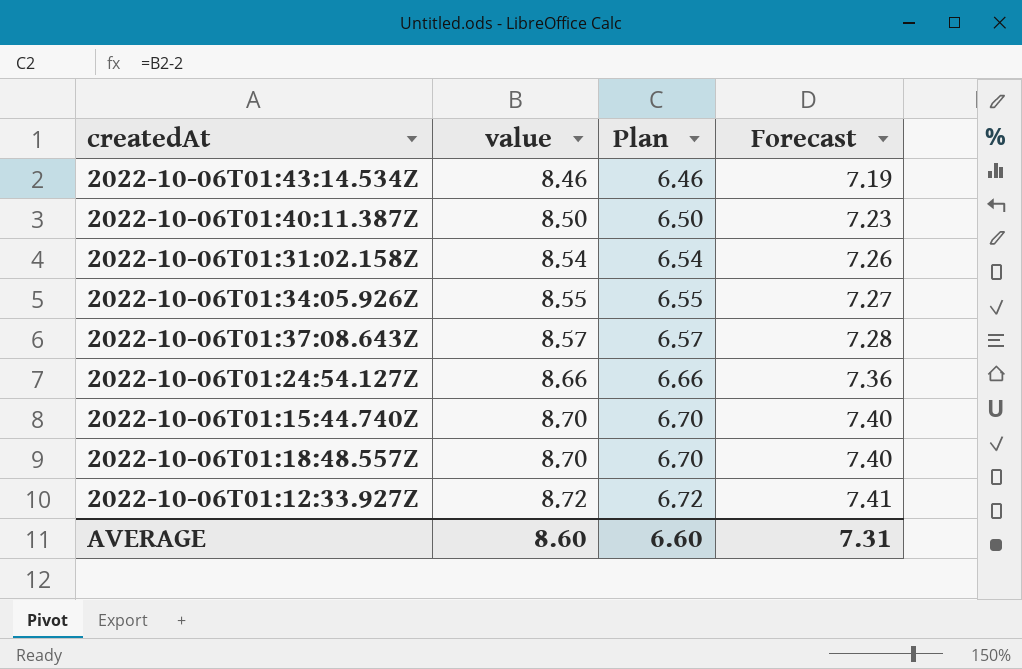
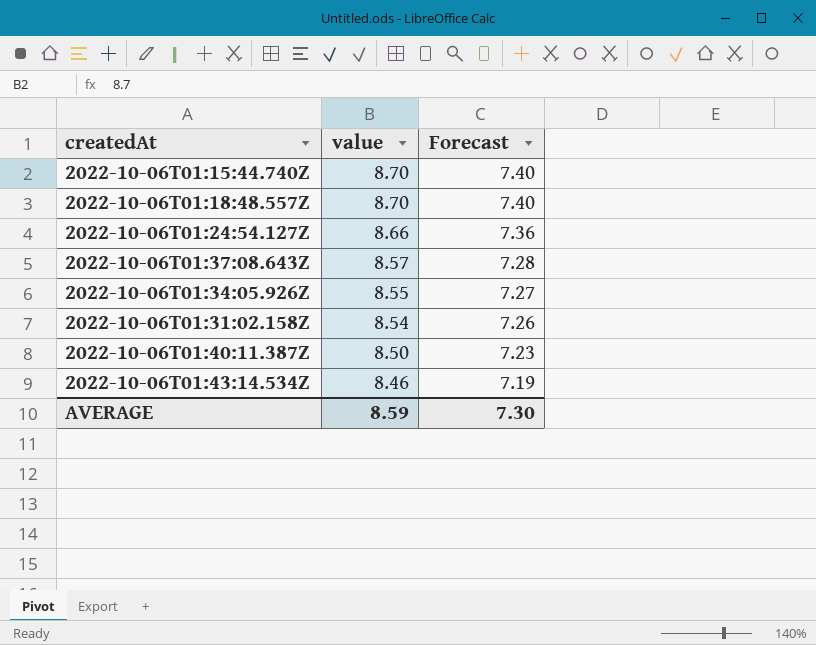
row order: value ascending -> value descending
column Plan | formula: [value] - 2 -> none
row 2022-10-06T01:12:33.927Z: 8.72 | 6.72 | 7.41 -> none
AVERAGE | value: 8.60 -> 8.59
AVERAGE | Forecast: 7.31 -> 7.30

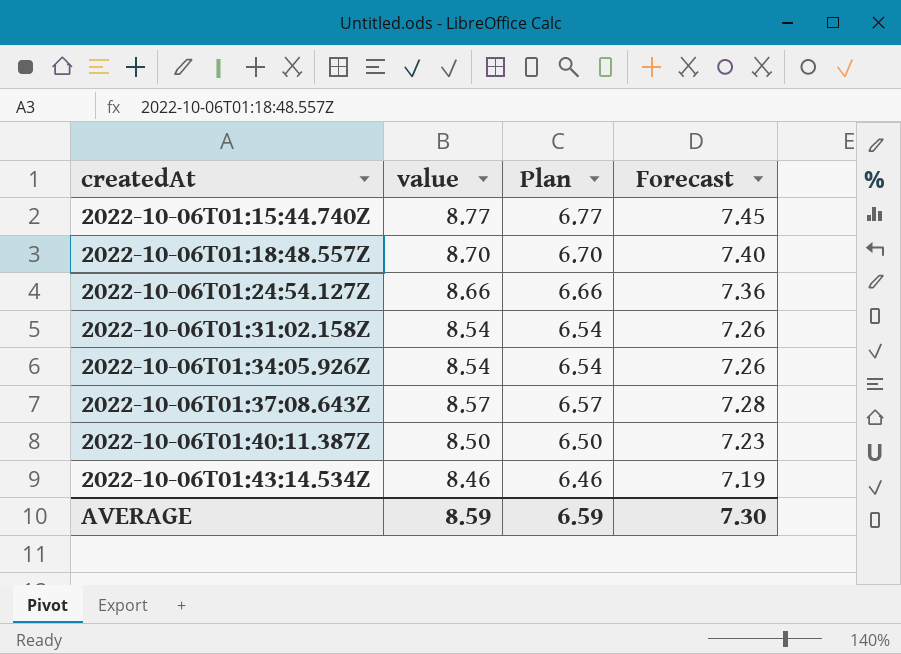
row order: value descending -> createdAt ascending
column Plan | formula: none -> [value] - 2
2022-10-06T01:15:44.740Z | value: 8.70 -> 8.77
2022-10-06T01:15:44.740Z | Forecast: 7.40 -> 7.45
2022-10-06T01:34:05.926Z | value: 8.55 -> 8.54
2022-10-06T01:34:05.926Z | Forecast: 7.27 -> 7.26

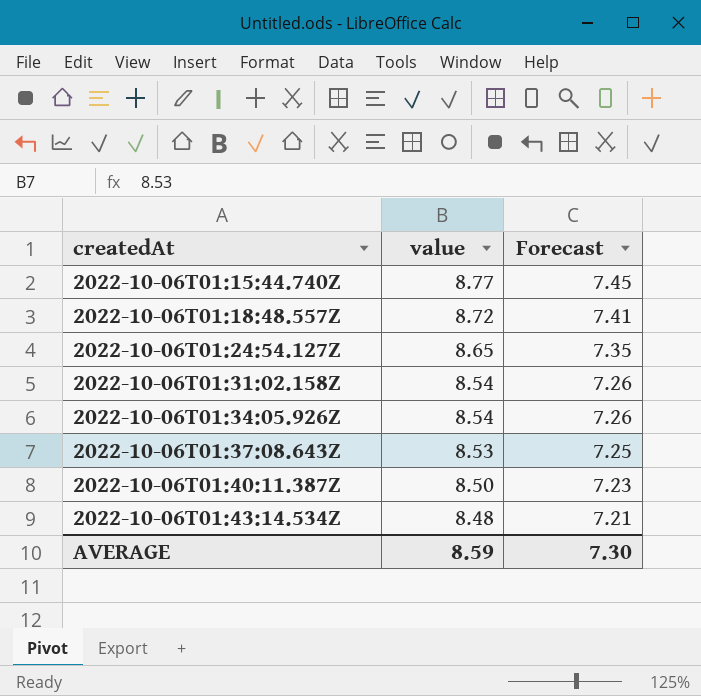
column Plan | formula: [value] - 2 -> none
2022-10-06T01:18:48.557Z | value: 8.70 -> 8.72
2022-10-06T01:18:48.557Z | Forecast: 7.40 -> 7.41
2022-10-06T01:24:54.127Z | value: 8.66 -> 8.65
2022-10-06T01:24:54.127Z | Forecast: 7.36 -> 7.35
2022-10-06T01:37:08.643Z | value: 8.57 -> 8.53
2022-10-06T01:37:08.643Z | Forecast: 7.28 -> 7.25
2022-10-06T01:43:14.534Z | value: 8.46 -> 8.48
2022-10-06T01:43:14.534Z | Forecast: 7.19 -> 7.21

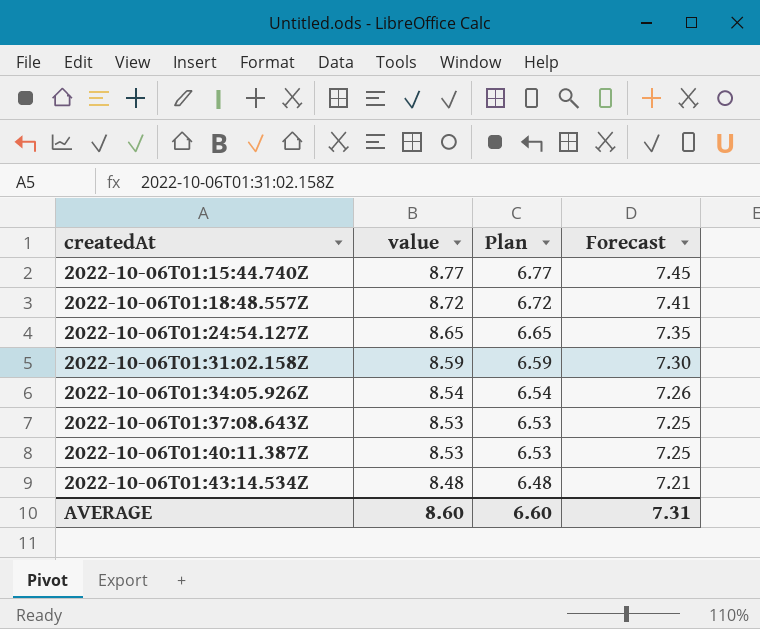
column Plan | formula: none -> [value] - 2
2022-10-06T01:31:02.158Z | value: 8.54 -> 8.59
2022-10-06T01:31:02.158Z | Forecast: 7.26 -> 7.30
2022-10-06T01:40:11.387Z | value: 8.50 -> 8.53
2022-10-06T01:40:11.387Z | Forecast: 7.23 -> 7.25
AVERAGE | value: 8.59 -> 8.60
AVERAGE | Forecast: 7.30 -> 7.31

